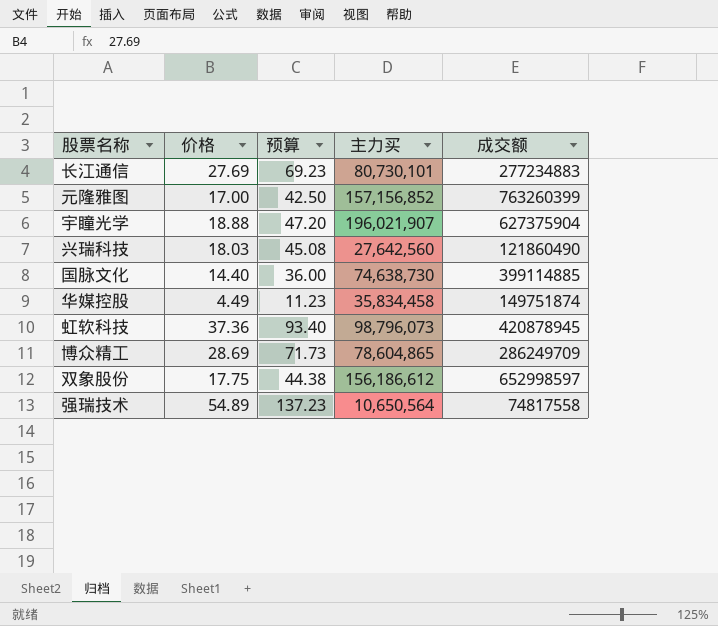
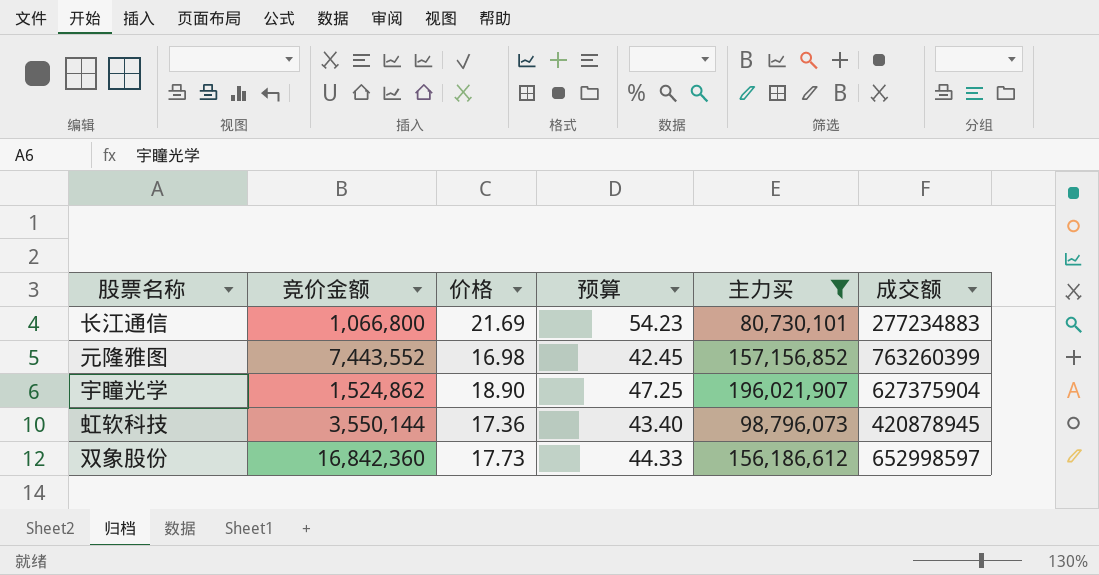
filter: none -> 主力买 >= 80,730,101
column 竞价金额 | position: none -> 2
长江通信 | 价格: 27.69 -> 21.69
长江通信 | 预算: 69.23 -> 54.23
元隆雅图 | 价格: 17.00 -> 16.98
元隆雅图 | 预算: 42.50 -> 42.45
宇瞳光学 | 价格: 18.88 -> 18.90
宇瞳光学 | 预算: 47.20 -> 47.25
虹软科技 | 价格: 37.36 -> 17.36
虹软科技 | 预算: 93.40 -> 43.40
双象股份 | 价格: 17.75 -> 17.73
双象股份 | 预算: 44.38 -> 44.33

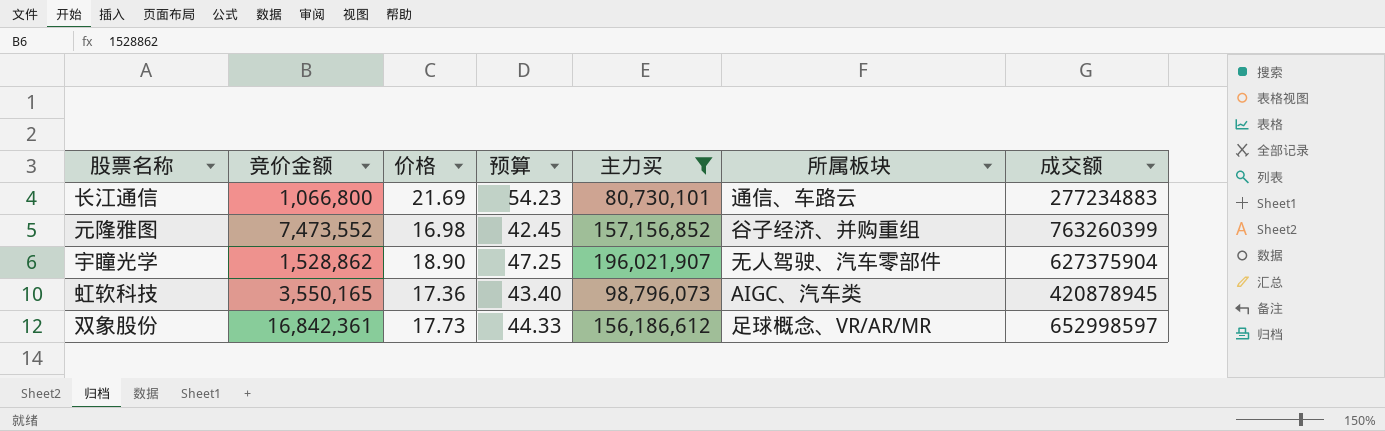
column 所属板块 | position: none -> 6
元隆雅图 | 竞价金额: 7,443,552 -> 7,473,552
宇瞳光学 | 竞价金额: 1,524,862 -> 1,528,862
虹软科技 | 竞价金额: 3,550,144 -> 3,550,165
双象股份 | 竞价金额: 16,842,360 -> 16,842,361

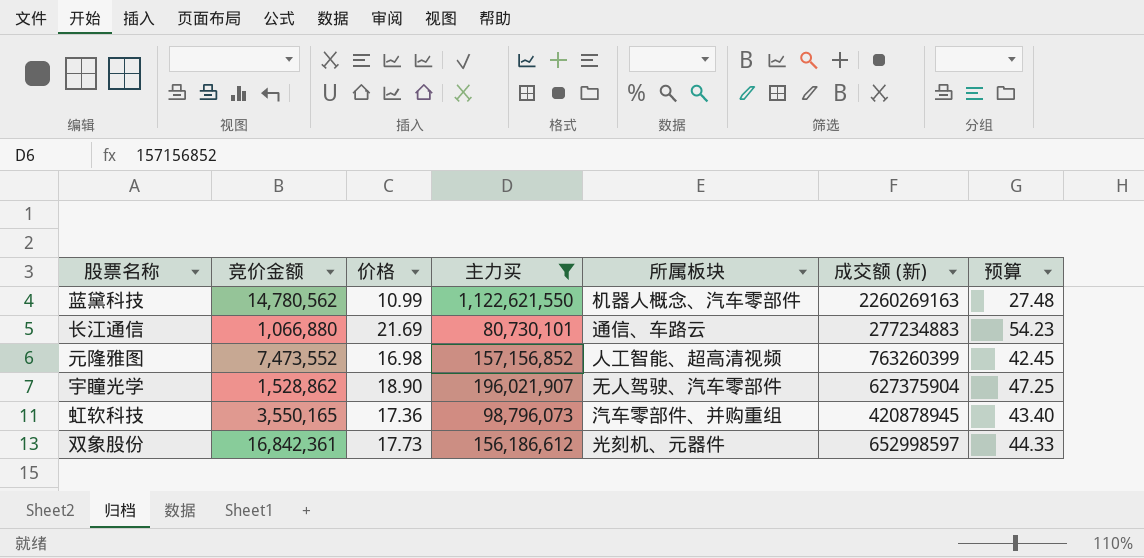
column name: 成交额 -> 成交额 (新)
column 预算 | position: 4 -> 7
row 蓝黛科技: none -> 14,780,562 | 10.99 | 1,122,621,550 | 机器人概念、汽车零部件 | 2260269163 | 27.48
长江通信 | 竞价金额: 1,066,800 -> 1,066,880
元隆雅图 | 所属板块: 谷子经济、并购重组 -> 人工智能、超高清视频
虹软科技 | 所属板块: AIGC、汽车类 -> 汽车零部件、并购重组
双象股份 | 所属板块: 足球概念、VR/AR/MR -> 光刻机、元器件

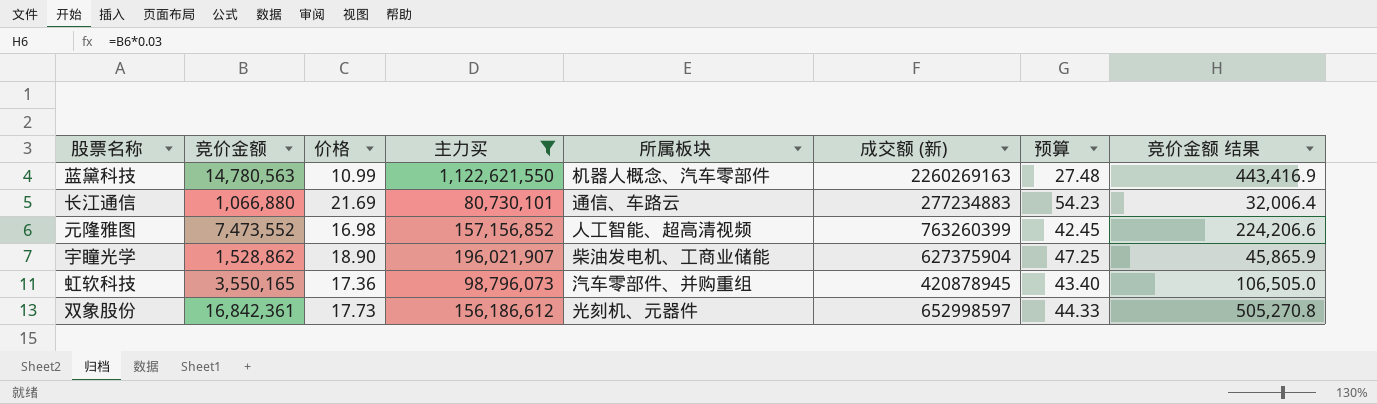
column 竞价金额 结果 | formula: none -> [竞价金额] * 0.03
蓝黛科技 | 竞价金额: 14,780,562 -> 14,780,563
宇瞳光学 | 所属板块: 无人驾驶、汽车零部件 -> 柴油发电机、工商业储能

